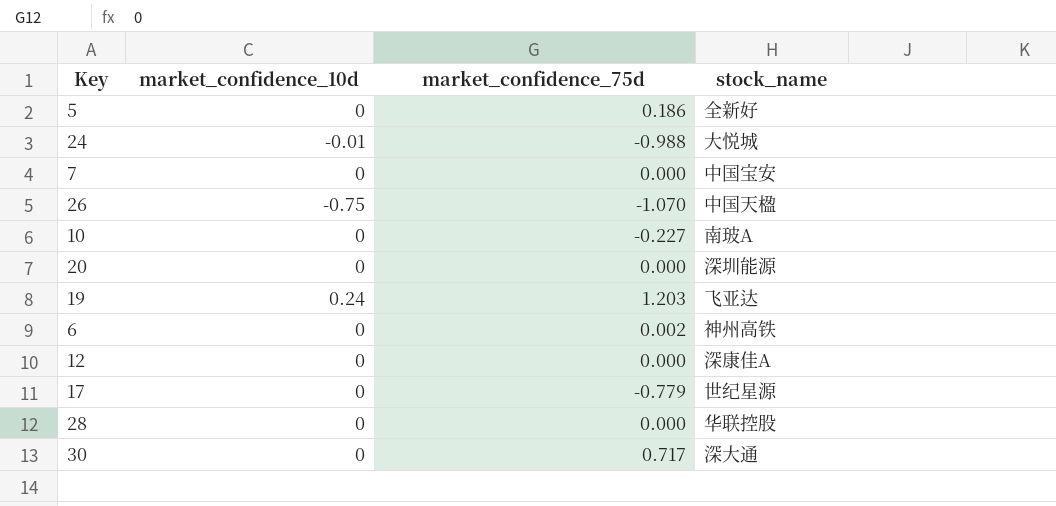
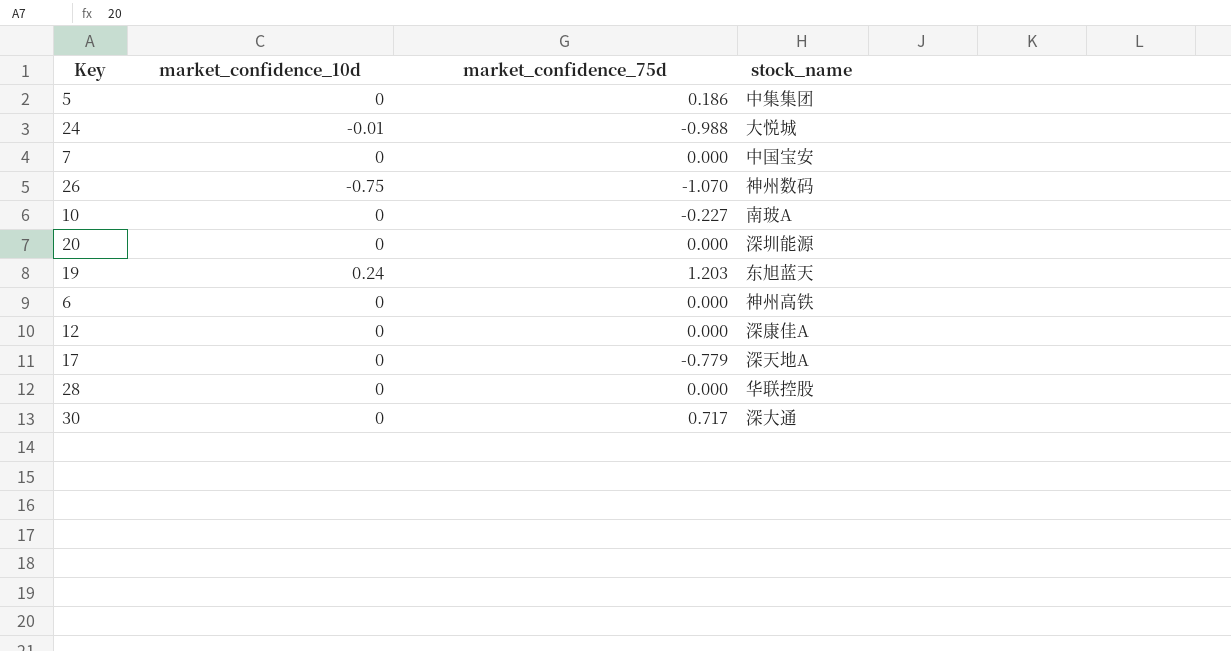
5 | stock_name: 全新好 -> 中集集团
26 | stock_name: 中国天楹 -> 神州数码
19 | stock_name: 飞亚达 -> 东旭蓝天
6 | market_confidence_75d: 0.002 -> 0.000
17 | stock_name: 世纪星源 -> 深天地A

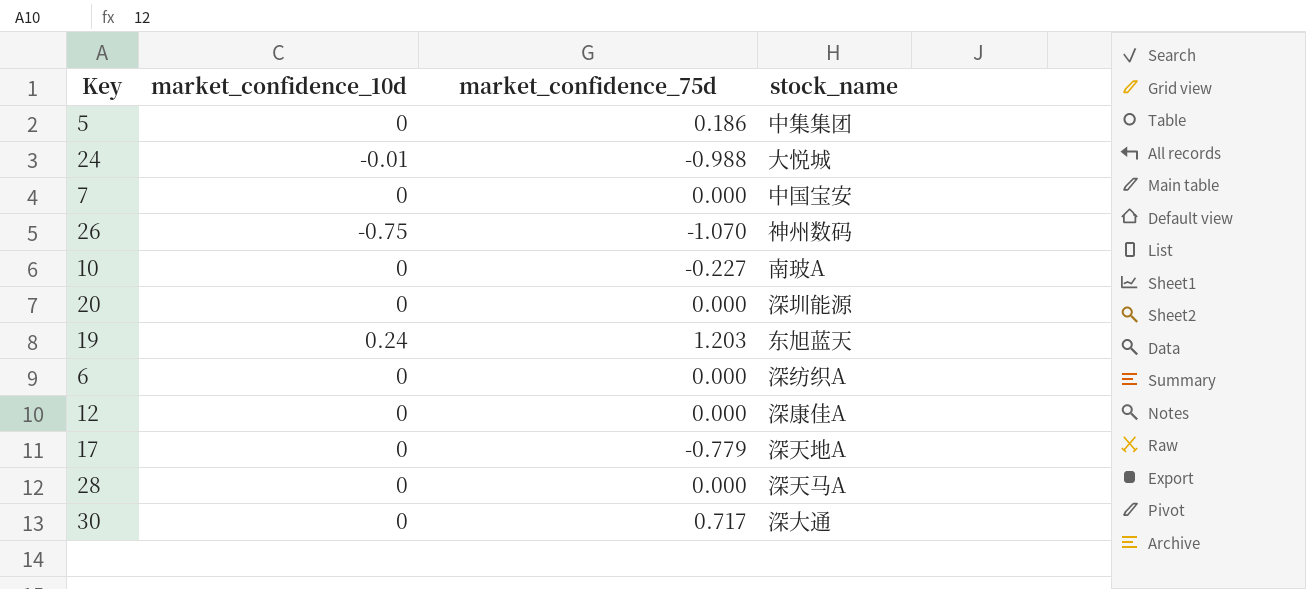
6 | stock_name: 神州高铁 -> 深纺织A
28 | stock_name: 华联控股 -> 深天马A

